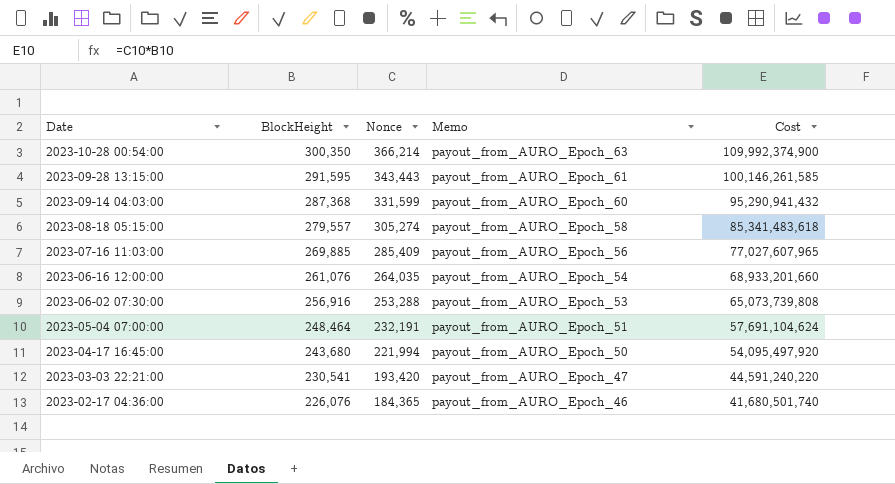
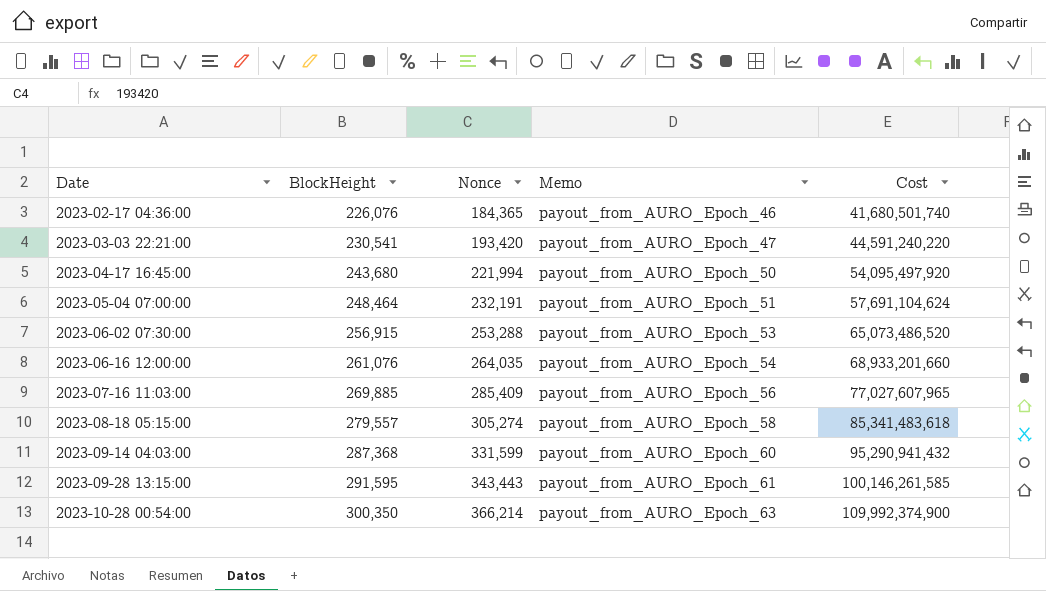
row order: Date descending -> Date ascending
2023-06-02 07:30:00 | BlockHeight: 256,916 -> 256,915
2023-06-02 07:30:00 | Cost: 65,073,739,808 -> 65,073,486,520

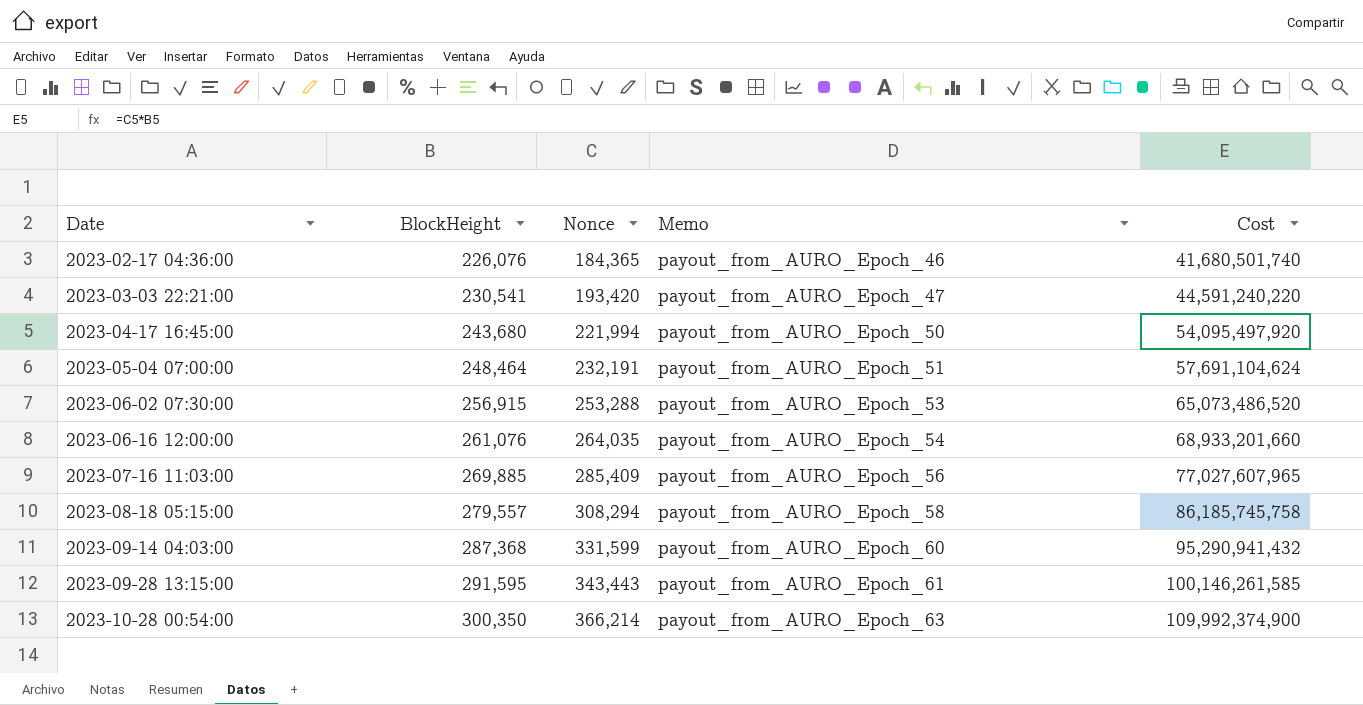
2023-08-18 05:15:00 | Nonce: 305,274 -> 308,294
2023-08-18 05:15:00 | Cost: 85,341,483,618 -> 86,185,745,758

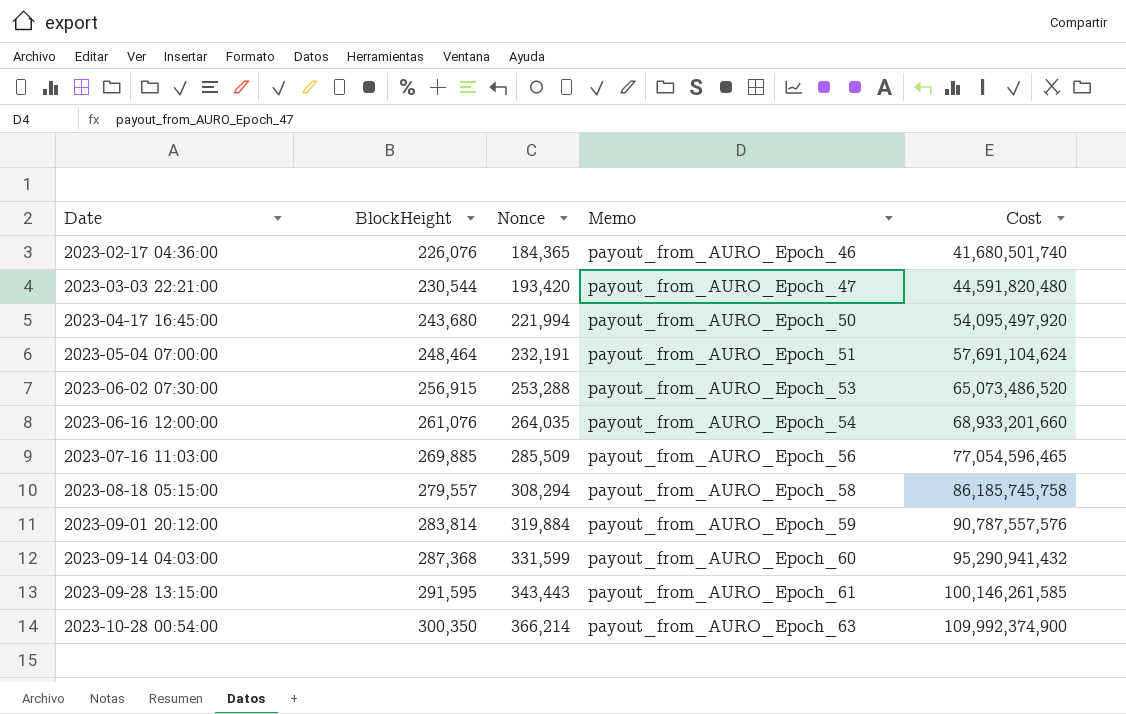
2023-03-03 22:21:00 | BlockHeight: 230,541 -> 230,544
2023-03-03 22:21:00 | Cost: 44,591,240,220 -> 44,591,820,480
2023-07-16 11:03:00 | Nonce: 285,409 -> 285,509
2023-07-16 11:03:00 | Cost: 77,027,607,965 -> 77,054,596,465
row 2023-09-01 20:12:00: none -> 283,814 | 319,884 | payout_from_AURO_Epoch_59 | 90,787,557,576

